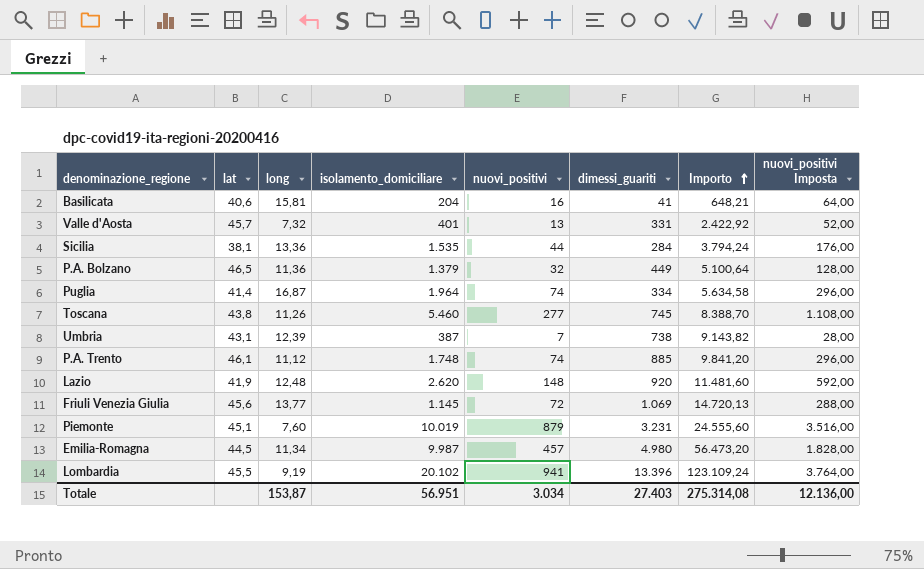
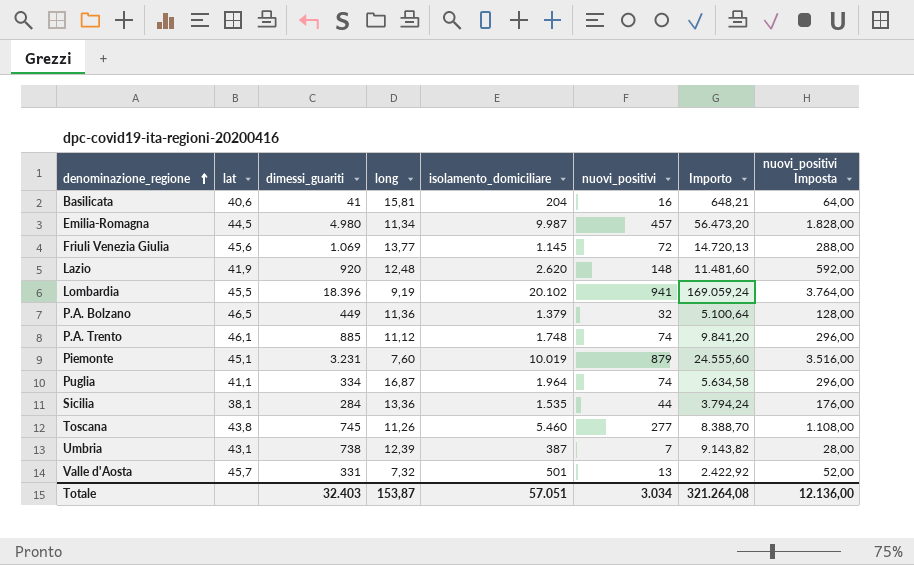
row order: Importo ascending -> denominazione_regione ascending
column dimessi_guariti | position: 6 -> 3
Lombardia | dimessi_guariti: 13.396 -> 18.396
Lombardia | Importo: 123.109,24 -> 169.059,24
Puglia | lat: 41,4 -> 41,1
Valle d'Aosta | isolamento_domiciliare: 401 -> 501
Totale | dimessi_guariti: 27.403 -> 32.403
Totale | isolamento_domiciliare: 56.951 -> 57.051
Totale | Importo: 275.314,08 -> 321.264,08

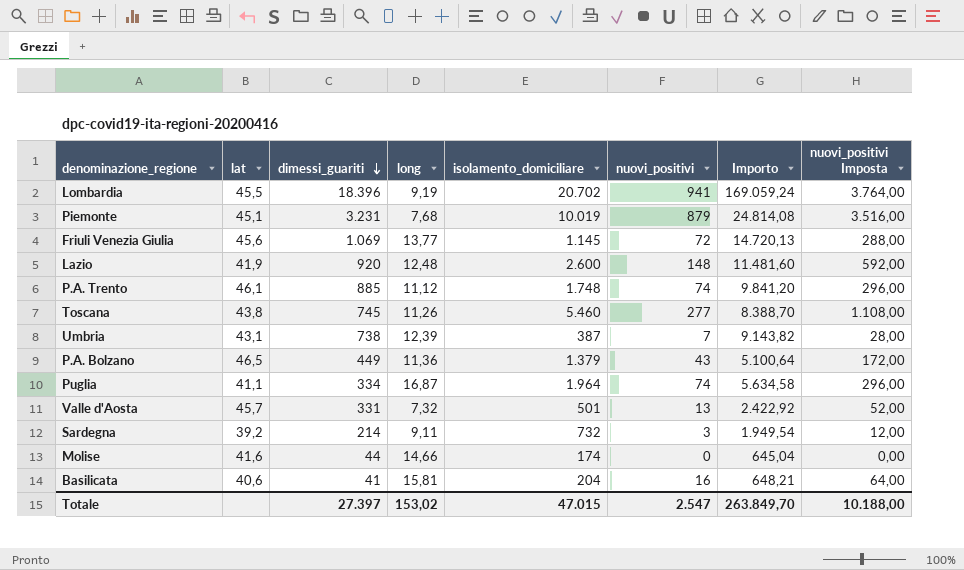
row order: denominazione_regione ascending -> dimessi_guariti descending
row Emilia-Romagna: 44,5 | 4.980 | 11,34 | 9.987 | 457 | 56.473,20 | 1.828,00 -> none
row Sicilia: 38,1 | 284 | 13,36 | 1.535 | 44 | 3.794,24 | 176,00 -> none
Lombardia | isolamento_domiciliare: 20.102 -> 20.702
Piemonte | long: 7,60 -> 7,68
Piemonte | Importo: 24.555,60 -> 24.814,08
Lazio | isolamento_domiciliare: 2.620 -> 2.600
P.A. Bolzano | nuovi_positivi: 32 -> 43
P.A. Bolzano | nuovi_positivi Imposta: 128,00 -> 172,00
row Sardegna: none -> 39,2 | 214 | 9,11 | 732 | 3 | 1.949,54 | 12,00
row Molise: none -> 41,6 | 44 | 14,66 | 174 | 0 | 645,04 | 0,00
Totale | dimessi_guariti: 32.403 -> 27.397
Totale | long: 153,87 -> 153,02
Totale | isolamento_domiciliare: 57.051 -> 47.015
Totale | nuovi_positivi: 3.034 -> 2.547
Totale | Importo: 321.264,08 -> 263.849,70
Totale | nuovi_positivi Imposta: 12.136,00 -> 10.188,00

